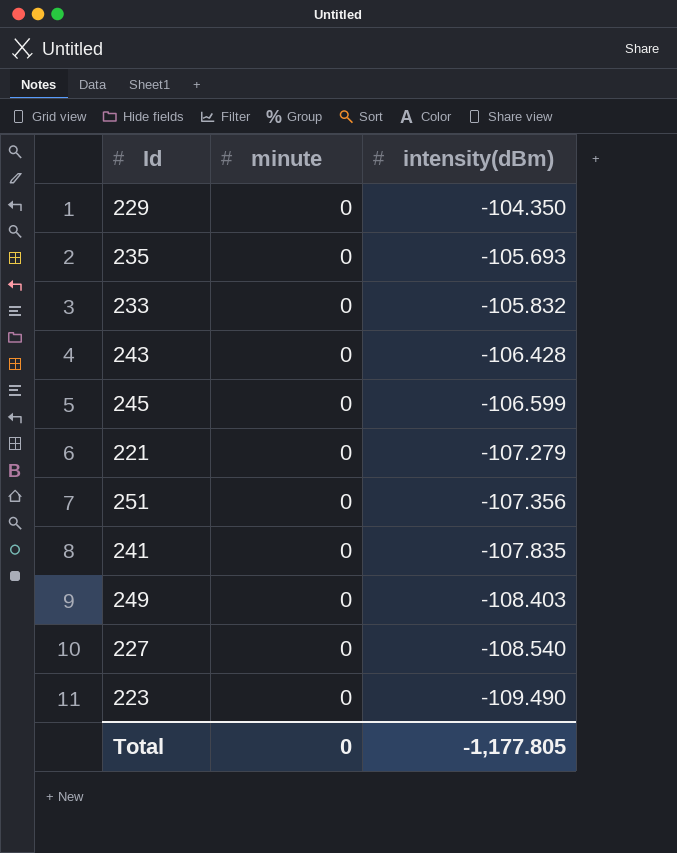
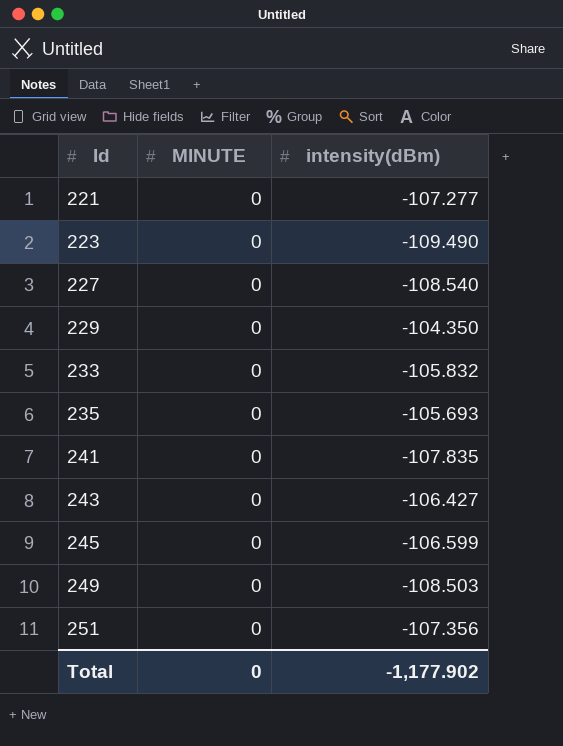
row order: intensity(dBm) descending -> Id ascending
column name: minute -> MINUTE
221 | intensity(dBm): -107.279 -> -107.277
243 | intensity(dBm): -106.428 -> -106.427
249 | intensity(dBm): -108.403 -> -108.503
Total | intensity(dBm): -1,177.805 -> -1,177.902

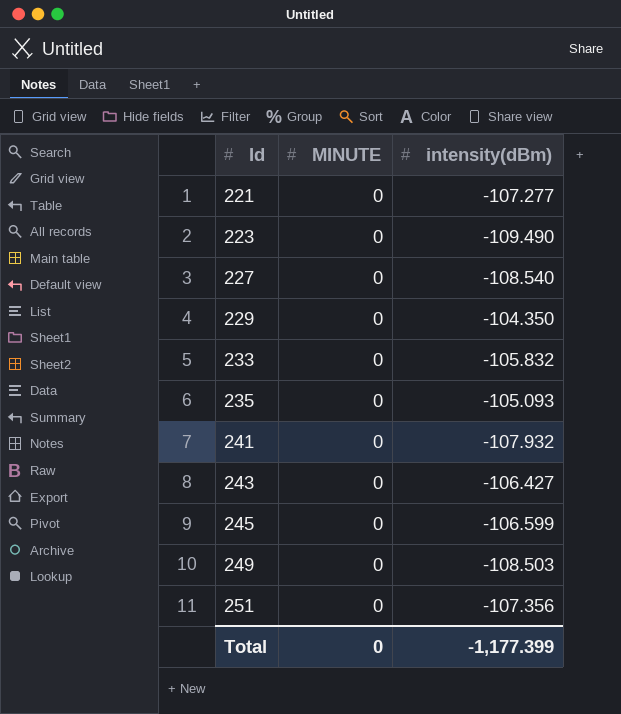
235 | intensity(dBm): -105.693 -> -105.093
241 | intensity(dBm): -107.835 -> -107.932
Total | intensity(dBm): -1,177.902 -> -1,177.399

